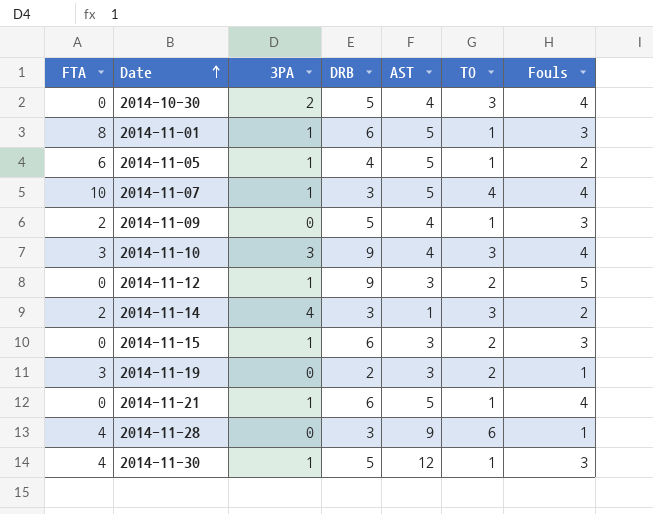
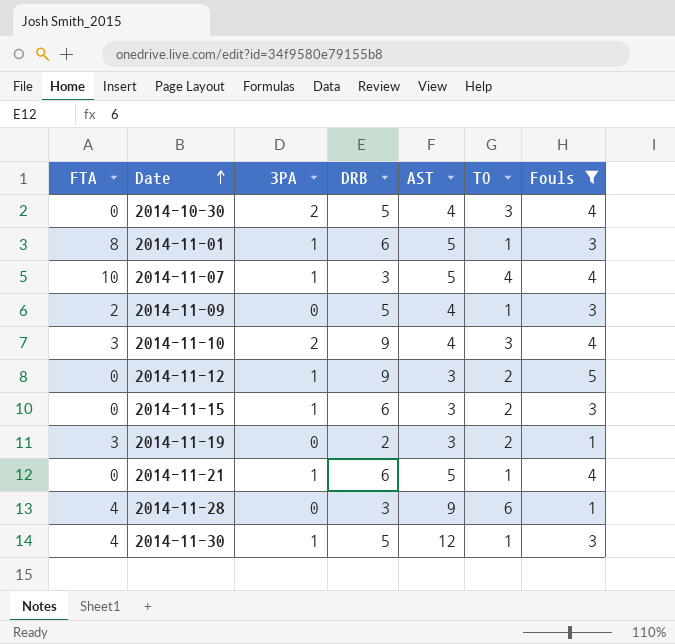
filter: none -> Fouls != 2
2014-11-10 | 3PA: 3 -> 2

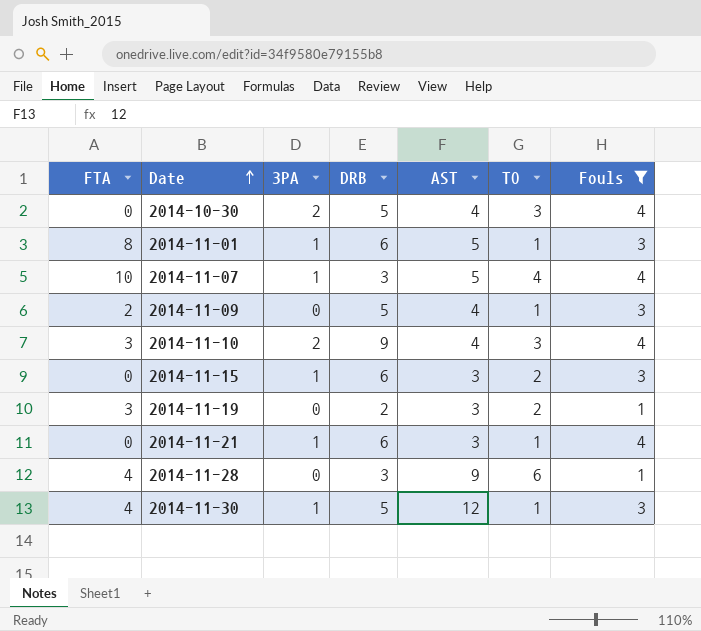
row 2014-11-12: 0 | 1 | 9 | 3 | 2 | 5 -> none
2014-11-21 | AST: 5 -> 3

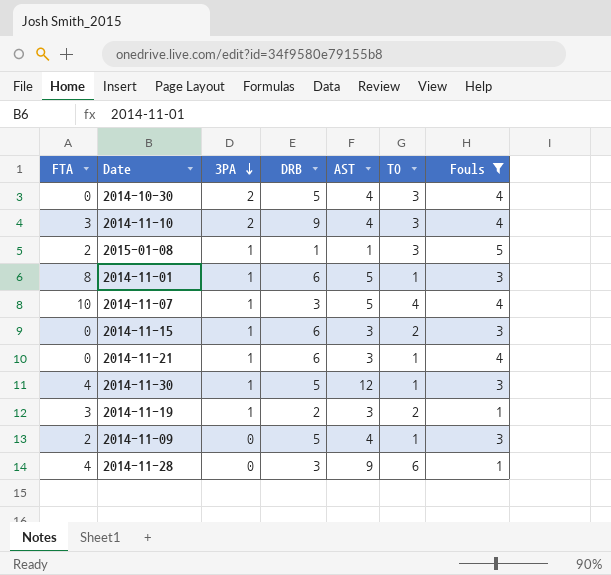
row order: Date ascending -> 3PA descending
row 2015-01-08: none -> 2 | 1 | 1 | 1 | 3 | 5
2014-11-19 | 3PA: 0 -> 1

